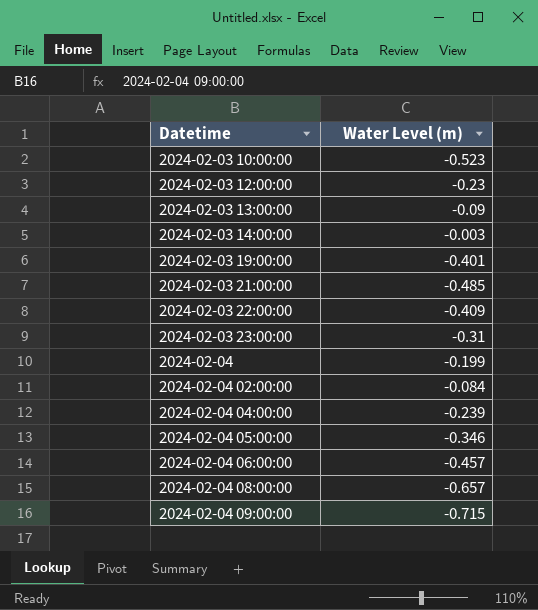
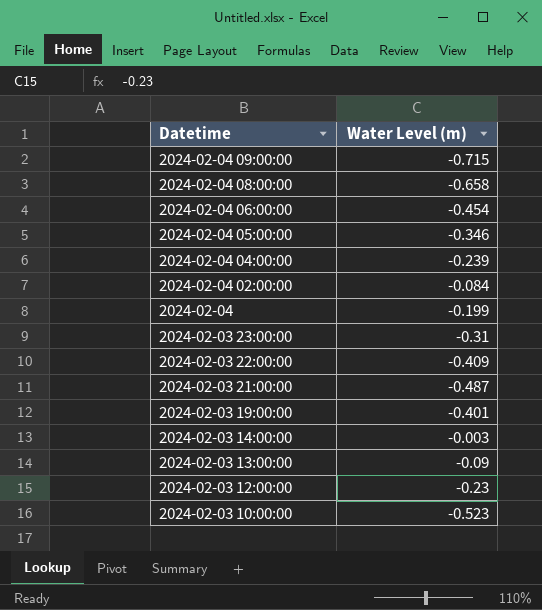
row order: Datetime ascending -> Datetime descending
2024-02-04 08:00:00 | Water Level (m): -0.657 -> -0.658
2024-02-04 06:00:00 | Water Level (m): -0.457 -> -0.454
2024-02-03 21:00:00 | Water Level (m): -0.485 -> -0.487

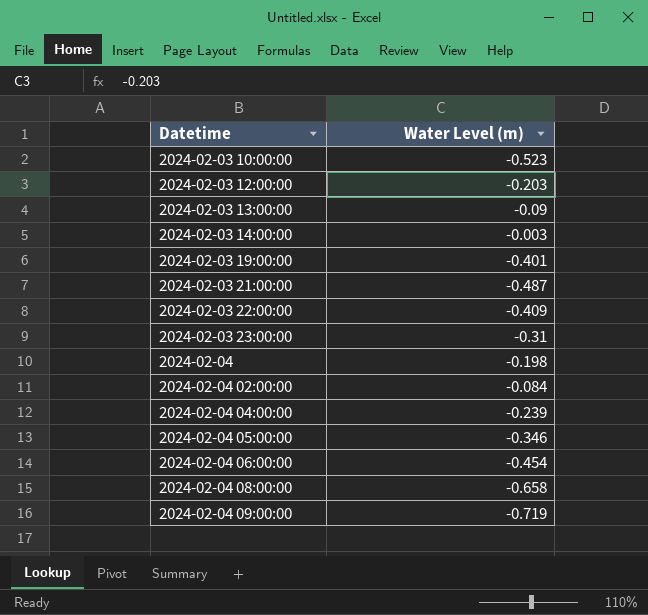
row order: Datetime descending -> Datetime ascending
2024-02-03 12:00:00 | Water Level (m): -0.23 -> -0.203
2024-02-04 | Water Level (m): -0.199 -> -0.198
2024-02-04 09:00:00 | Water Level (m): -0.715 -> -0.719

